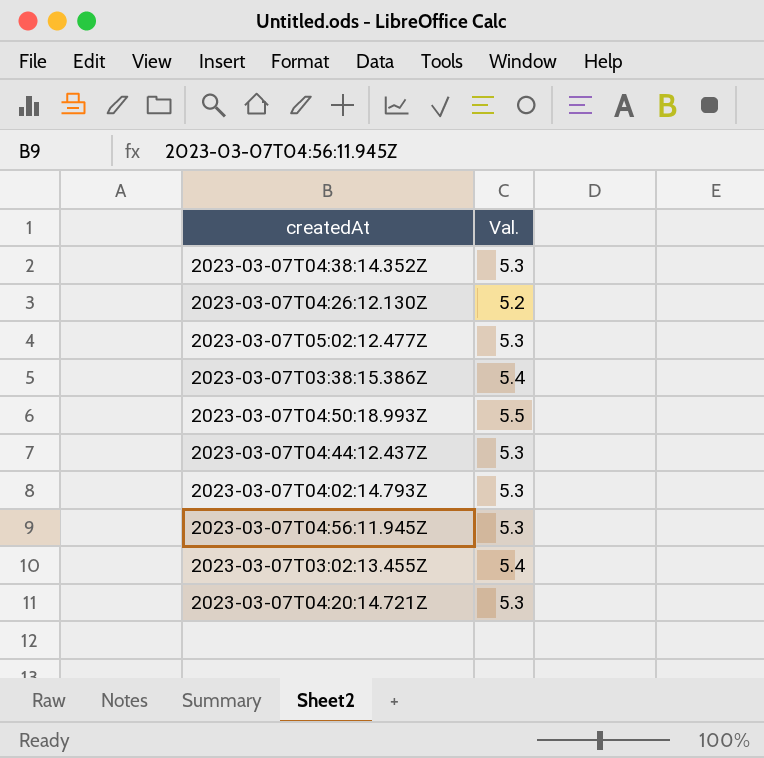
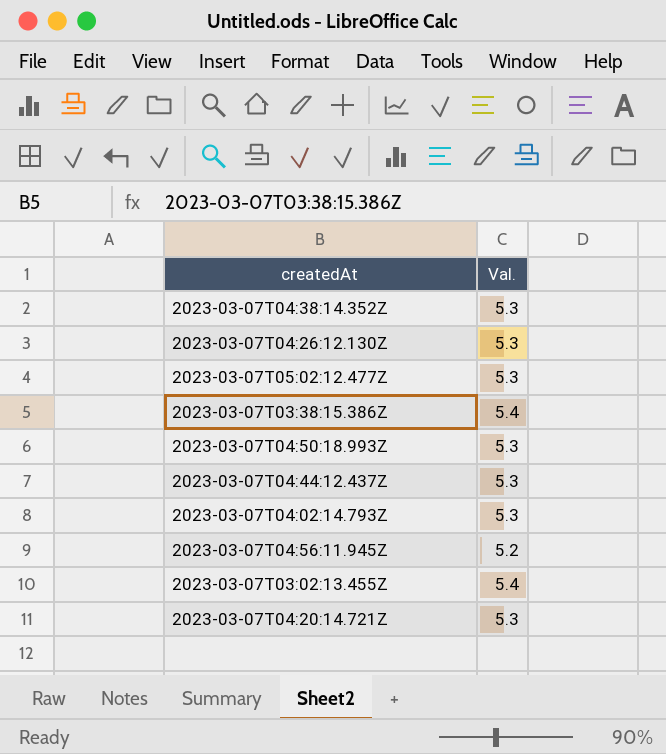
2023-03-07T04:26:12.130Z | Val.: 5.2 -> 5.3
2023-03-07T04:50:18.993Z | Val.: 5.5 -> 5.3
2023-03-07T04:56:11.945Z | Val.: 5.3 -> 5.2

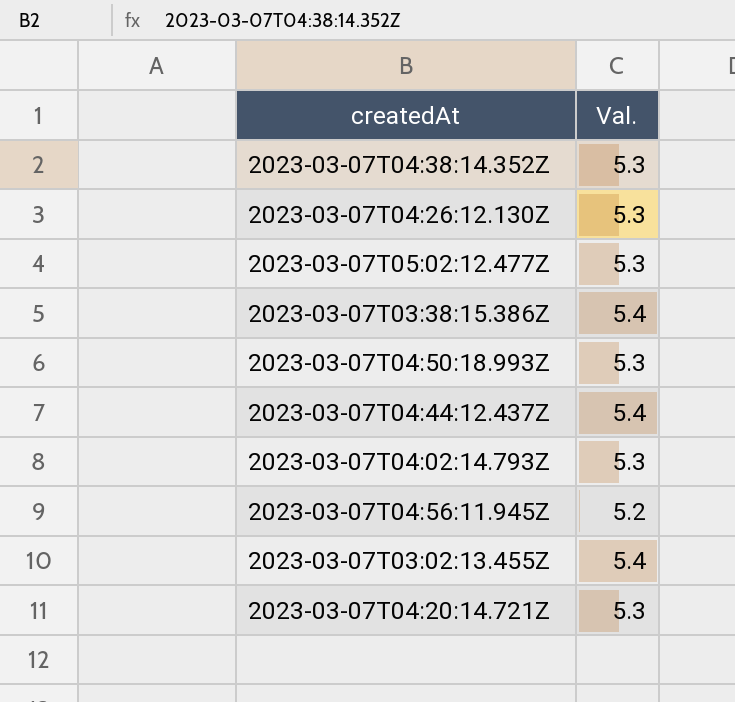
2023-03-07T04:44:12.437Z | Val.: 5.3 -> 5.4

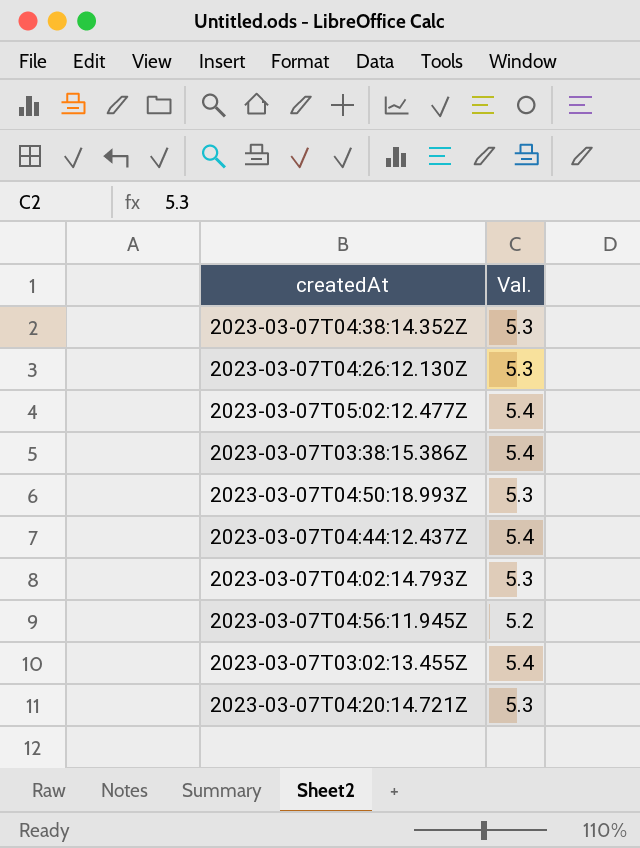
2023-03-07T05:02:12.477Z | Val.: 5.3 -> 5.4

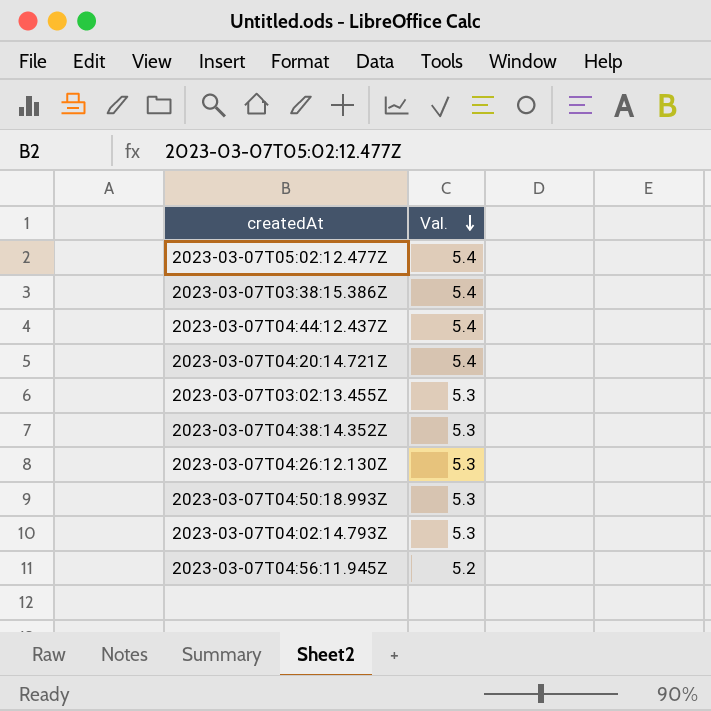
row order: none -> Val. descending
2023-03-07T04:20:14.721Z | Val.: 5.3 -> 5.4
2023-03-07T03:02:13.455Z | Val.: 5.4 -> 5.3

